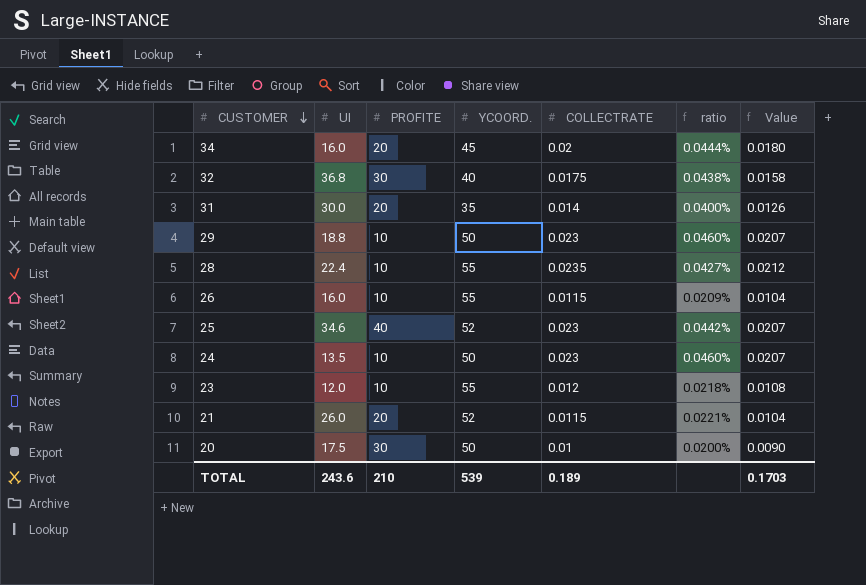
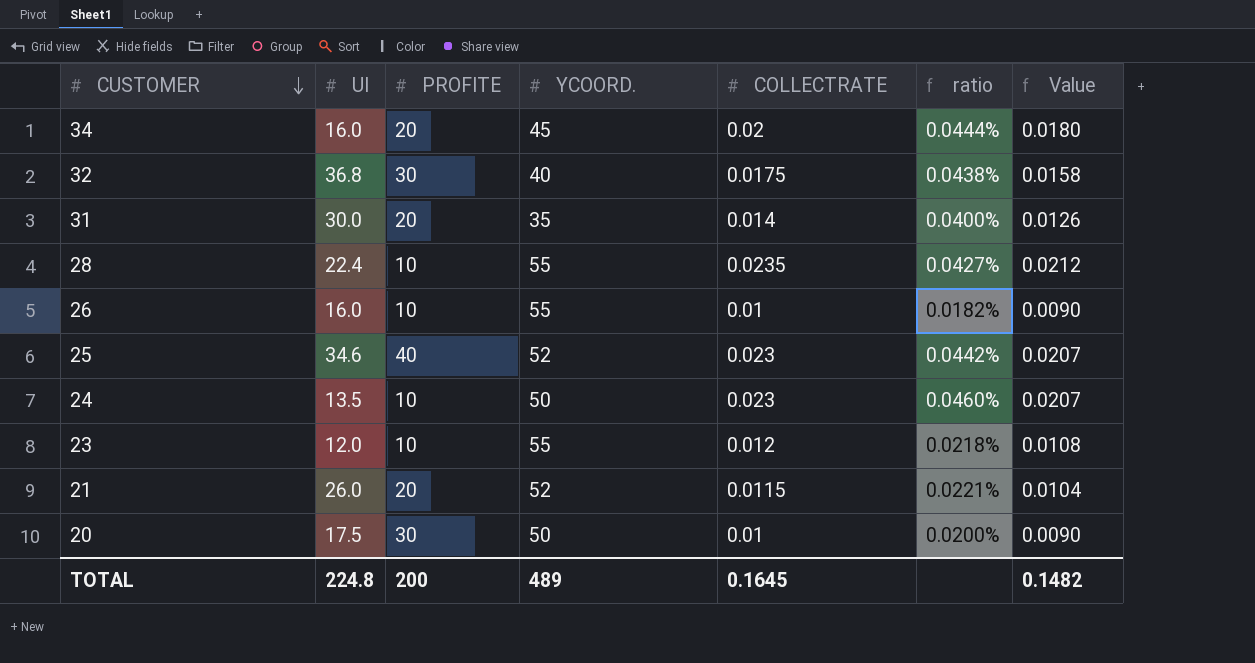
row 29: 18.8 | 10 | 50 | 0.023 | 0.0460% | 0.0207 -> none
26 | COLLECTRATE: 0.0115 -> 0.01
26 | ratio: 0.0209% -> 0.0182%
26 | Value: 0.0104 -> 0.0090
TOTAL | UI: 243.6 -> 224.8
TOTAL | PROFITE: 210 -> 200
TOTAL | YCOORD.: 539 -> 489
TOTAL | COLLECTRATE: 0.189 -> 0.1645
TOTAL | Value: 0.1703 -> 0.1482

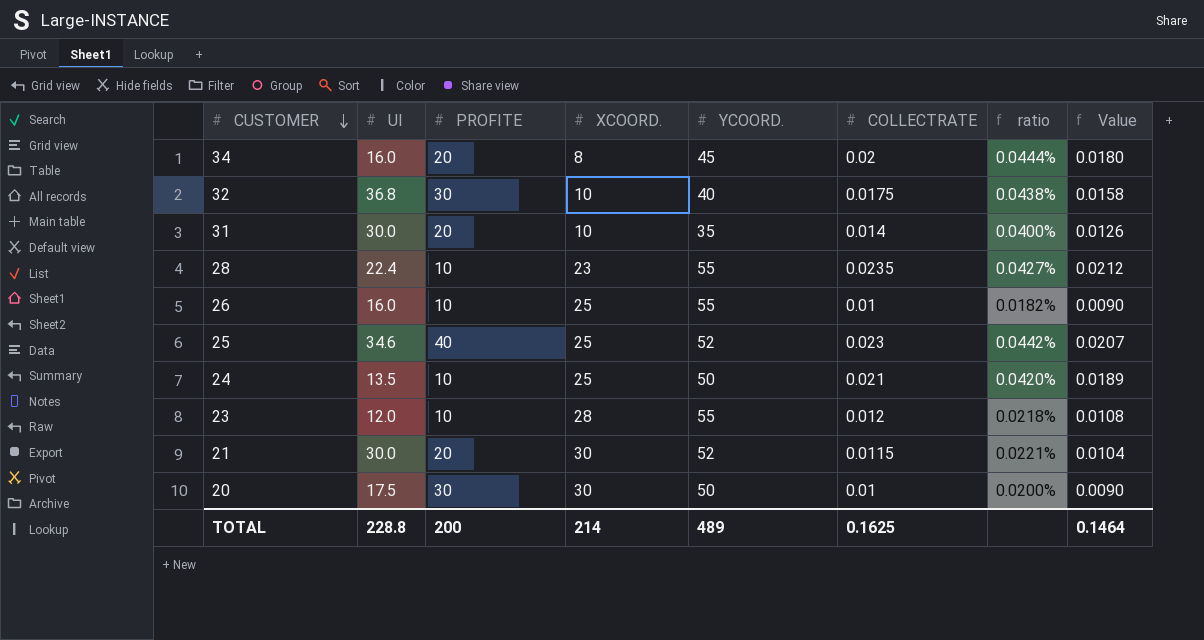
column XCOORD. | position: none -> 4
24 | COLLECTRATE: 0.023 -> 0.021
24 | ratio: 0.0460% -> 0.0420%
24 | Value: 0.0207 -> 0.0189
21 | UI: 26.0 -> 30.0
TOTAL | UI: 224.8 -> 228.8
TOTAL | COLLECTRATE: 0.1645 -> 0.1625
TOTAL | Value: 0.1482 -> 0.1464

